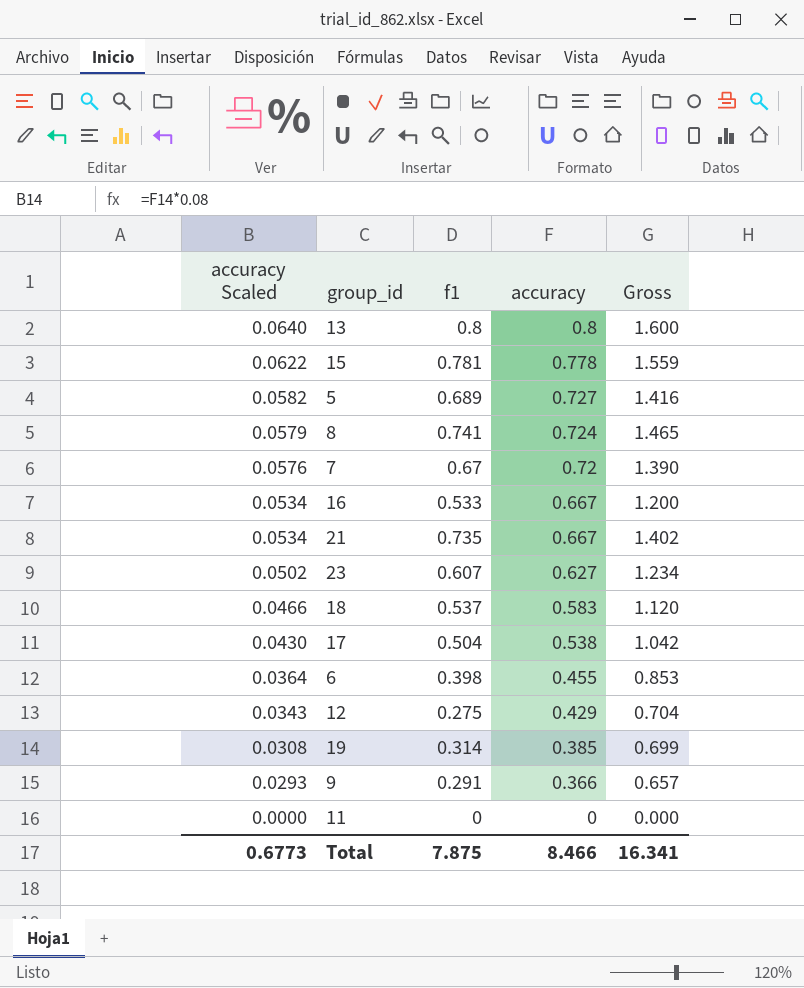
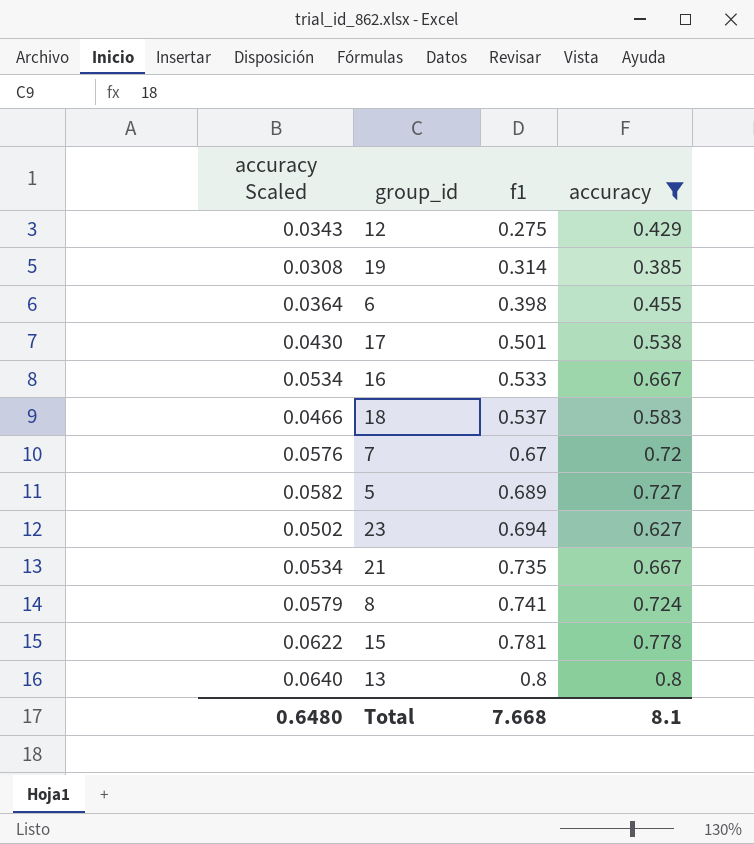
filter: none -> accuracy >= 0.385
row order: accuracy Scaled descending -> f1 ascending
column Gross | formula: [f1] + [accuracy] -> none
17 | f1: 0.504 -> 0.501
23 | f1: 0.607 -> 0.694
Total | accuracy Scaled: 0.6773 -> 0.6480
Total | f1: 7.875 -> 7.668
Total | accuracy: 8.466 -> 8.1

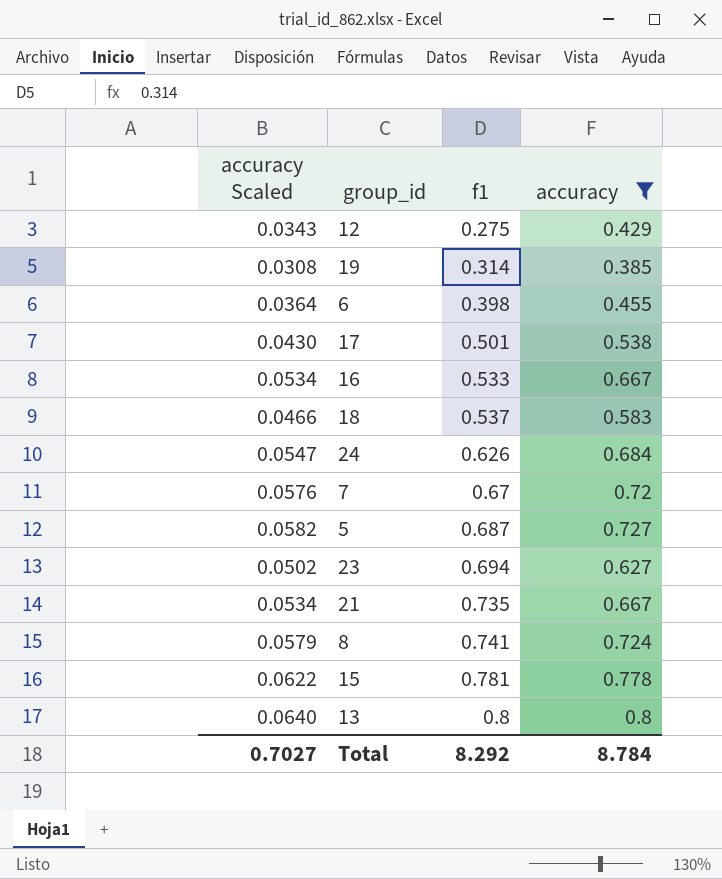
row 24: none -> 0.0547 | 0.626 | 0.684
5 | f1: 0.689 -> 0.687
Total | accuracy Scaled: 0.6480 -> 0.7027
Total | f1: 7.668 -> 8.292
Total | accuracy: 8.1 -> 8.784

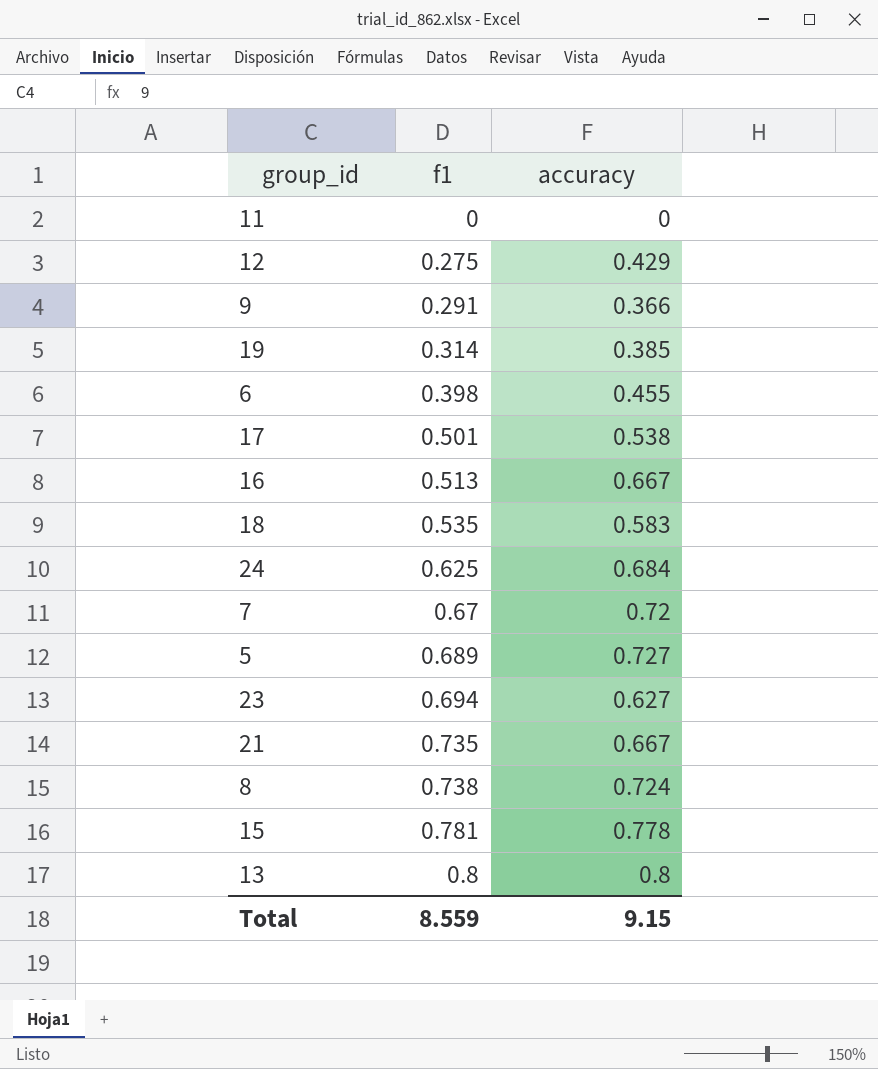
filter: accuracy >= 0.385 -> none
column accuracy Scaled | formula: [accuracy] * 0.08 -> none
16 | f1: 0.533 -> 0.513
18 | f1: 0.537 -> 0.535
24 | f1: 0.626 -> 0.625
5 | f1: 0.687 -> 0.689
8 | f1: 0.741 -> 0.738
Total | f1: 8.292 -> 8.559
Total | accuracy: 8.784 -> 9.15

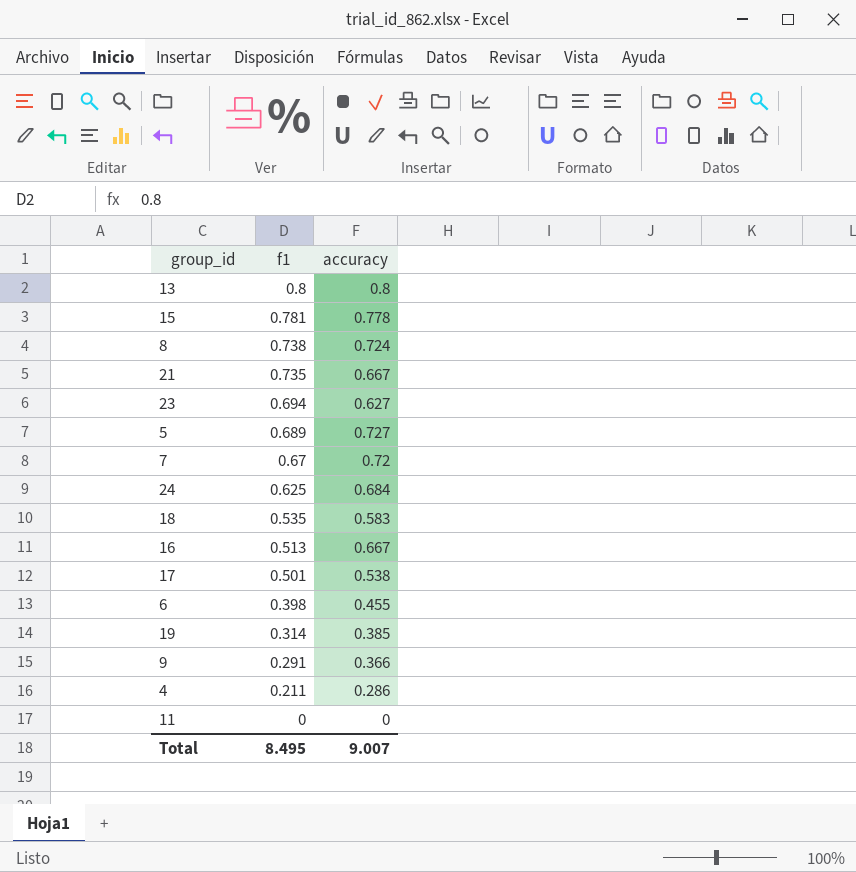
row order: f1 ascending -> f1 descending
row 12: 0.275 | 0.429 -> none
row 4: none -> 0.211 | 0.286
Total | f1: 8.559 -> 8.495
Total | accuracy: 9.15 -> 9.007

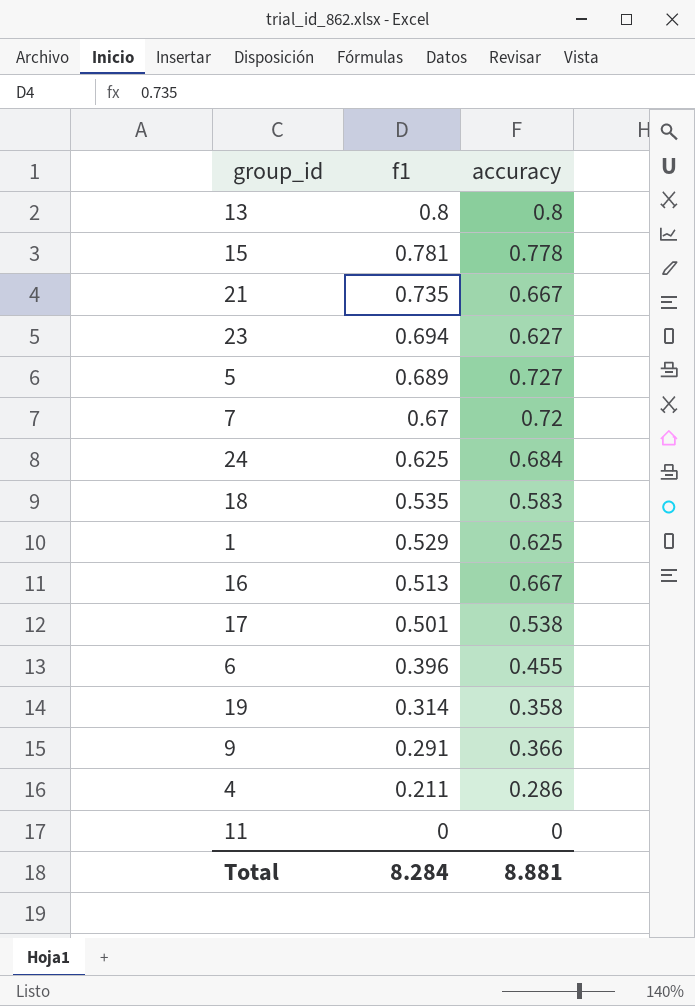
row 8: 0.738 | 0.724 -> none
row 1: none -> 0.529 | 0.625
6 | f1: 0.398 -> 0.396
19 | accuracy: 0.385 -> 0.358
Total | f1: 8.495 -> 8.284
Total | accuracy: 9.007 -> 8.881

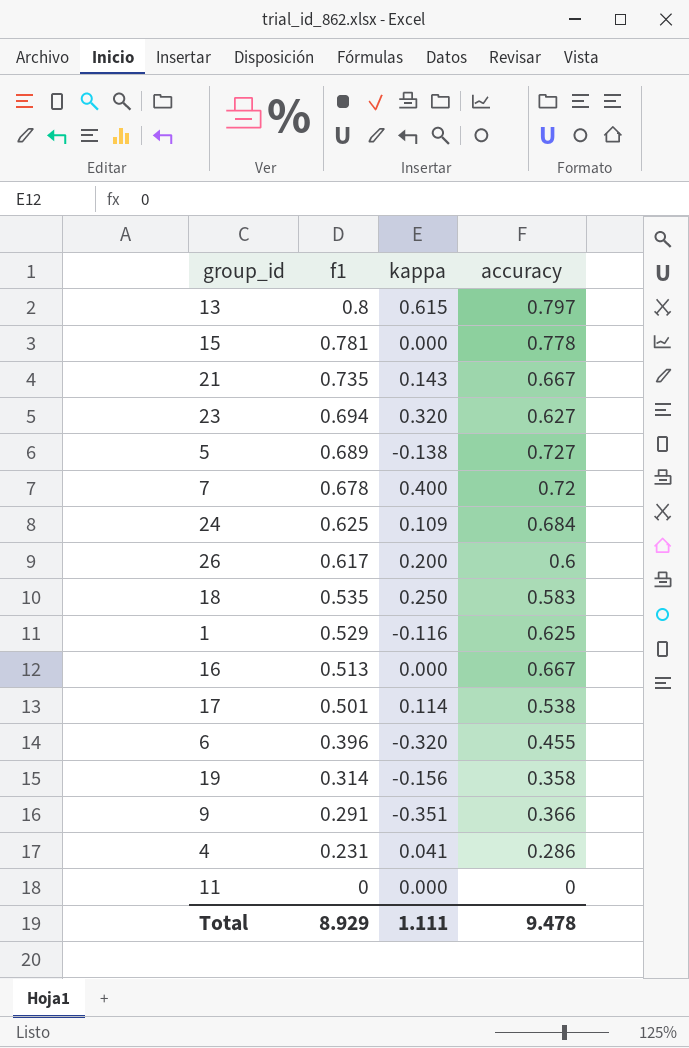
column kappa | position: none -> 3
13 | accuracy: 0.8 -> 0.797
7 | f1: 0.67 -> 0.678
row 26: none -> 0.617 | 0.200 | 0.6
4 | f1: 0.211 -> 0.231
Total | f1: 8.284 -> 8.929
Total | accuracy: 8.881 -> 9.478

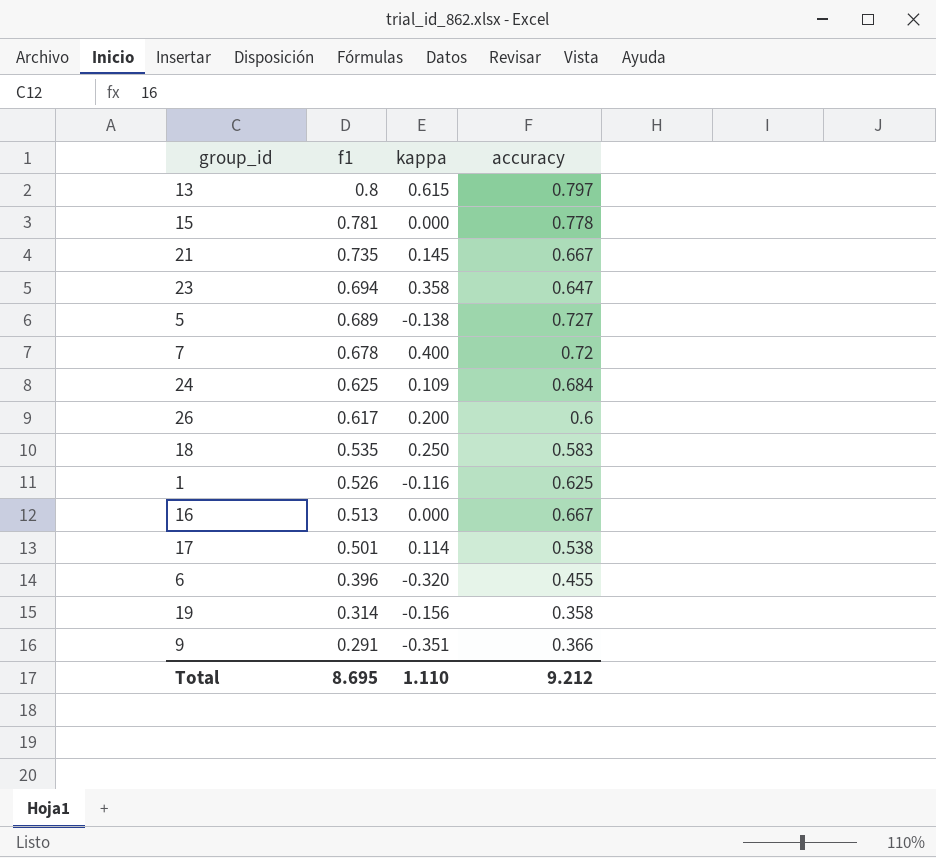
row 4: 0.231 | 0.041 | 0.286 -> none
row 11: 0 | 0.000 | 0 -> none
21 | kappa: 0.143 -> 0.145
23 | kappa: 0.320 -> 0.358
23 | accuracy: 0.627 -> 0.647
1 | f1: 0.529 -> 0.526
Total | f1: 8.929 -> 8.695
Total | kappa: 1.111 -> 1.110
Total | accuracy: 9.478 -> 9.212

